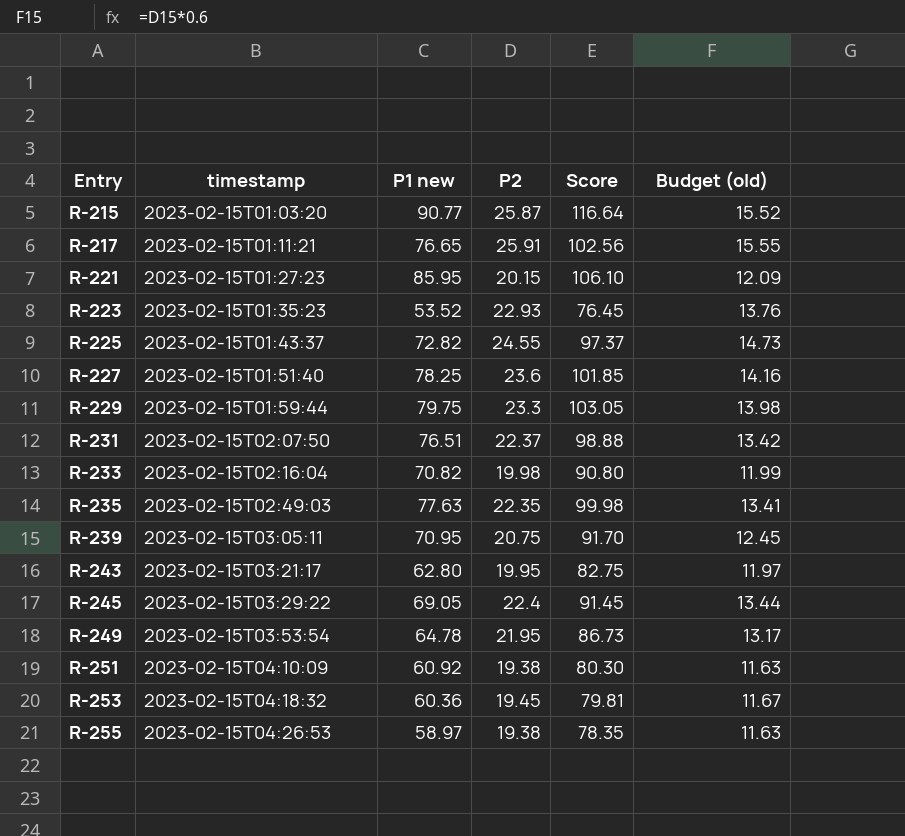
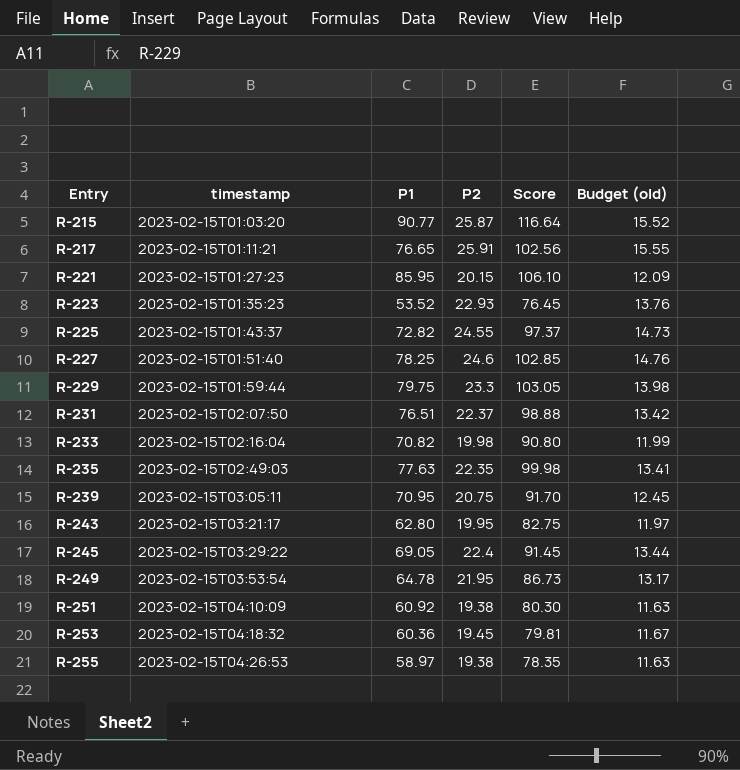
column name: P1 new -> P1
R-227 | P2: 23.6 -> 24.6
R-227 | Score: 101.85 -> 102.85
R-227 | Budget (old): 14.16 -> 14.76

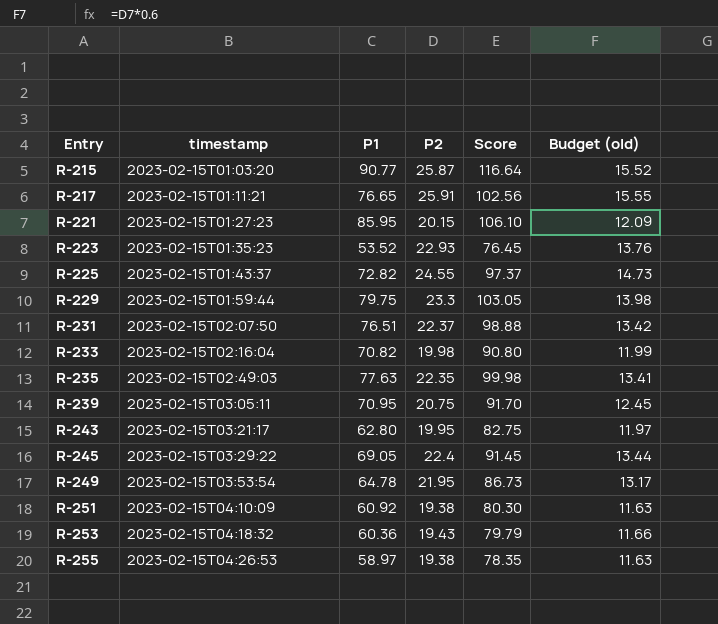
row R-227: 2023-02-15T01:51:40 | 78.25 | 24.6 | 102.85 | 14.76 -> none
R-253 | P2: 19.45 -> 19.43
R-253 | Score: 79.81 -> 79.79
R-253 | Budget (old): 11.67 -> 11.66

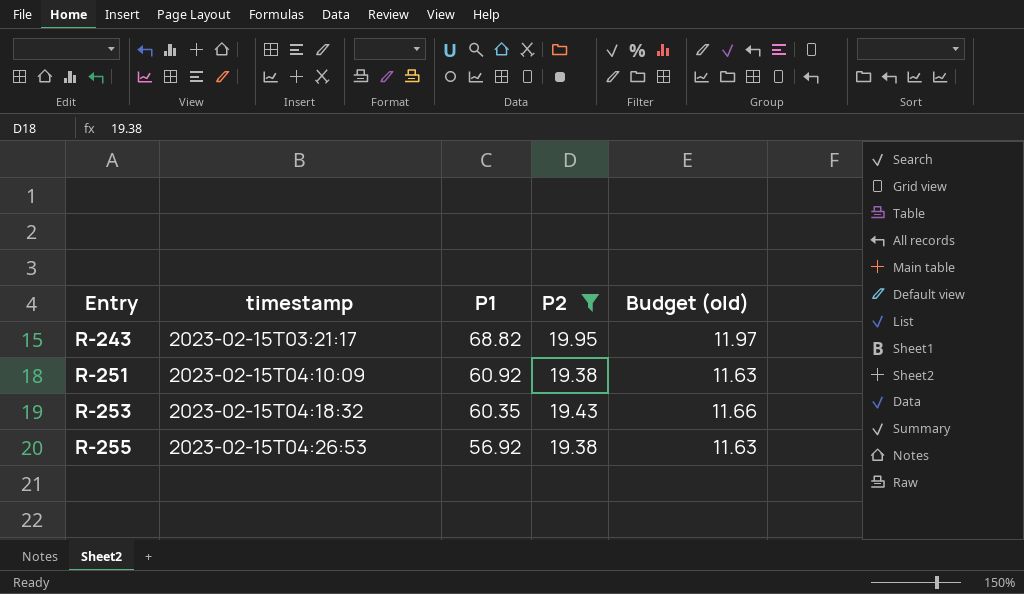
filter: none -> P2 <= 19.95
column Score | formula: [P1] + [P2] -> none
R-243 | P1: 62.80 -> 68.82
R-253 | P1: 60.36 -> 60.35
R-255 | P1: 58.97 -> 56.92

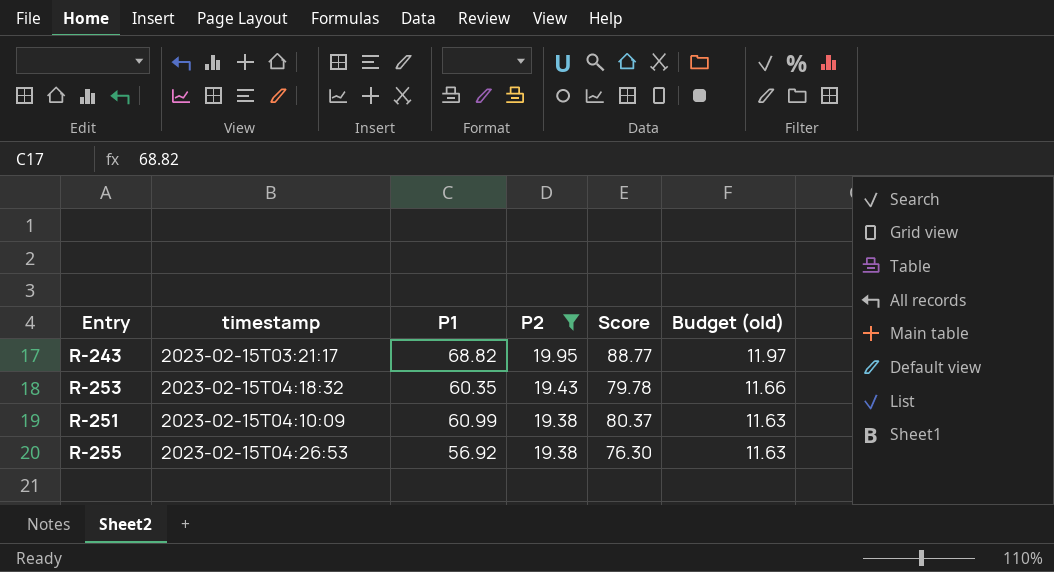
row order: Entry ascending -> P2 descending
column Score | formula: none -> [P1] + [P2]
R-251 | P1: 60.92 -> 60.99

